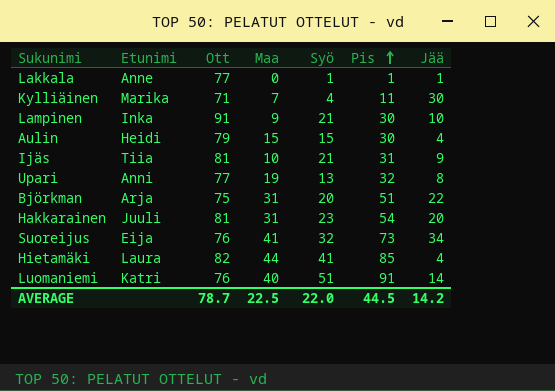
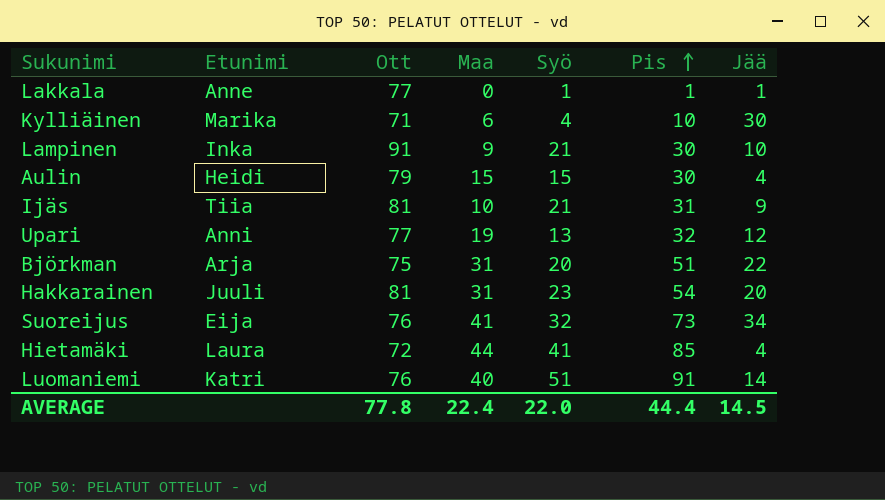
Kylliäinen | Maa: 7 -> 6
Kylliäinen | Pis: 11 -> 10
Upari | Jää: 8 -> 12
Hietamäki | Ott: 82 -> 72
AVERAGE | Ott: 78.7 -> 77.8
AVERAGE | Maa: 22.5 -> 22.4
AVERAGE | Pis: 44.5 -> 44.4
AVERAGE | Jää: 14.2 -> 14.5

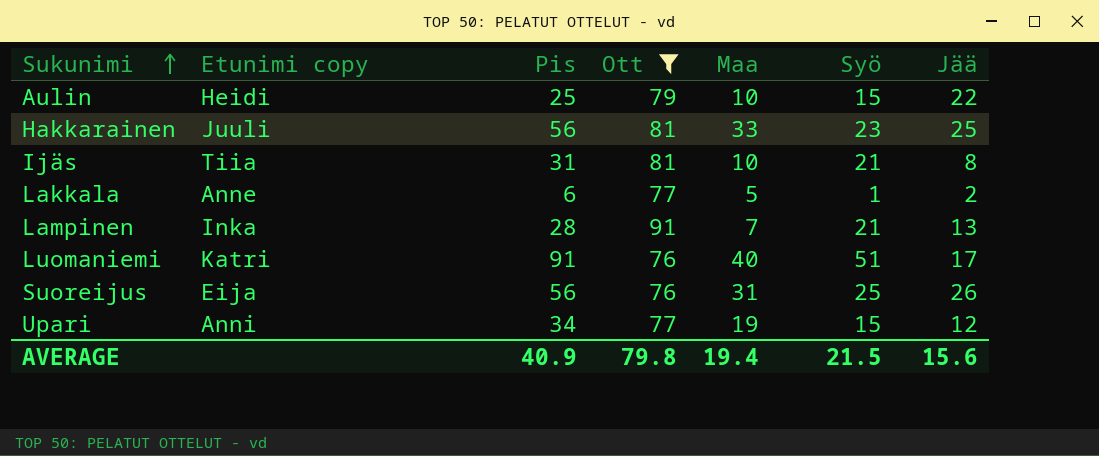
filter: none -> Ott >= 76
row order: Pis ascending -> Sukunimi ascending
column name: Etunimi -> Etunimi copy
column Pis | position: 6 -> 3
Aulin | Pis: 30 -> 25
Aulin | Maa: 15 -> 10
Aulin | Jää: 4 -> 22
Hakkarainen | Pis: 54 -> 56
Hakkarainen | Maa: 31 -> 33
Hakkarainen | Jää: 20 -> 25
Ijäs | Jää: 9 -> 8
Lakkala | Pis: 1 -> 6
Lakkala | Maa: 0 -> 5
Lakkala | Jää: 1 -> 2
Lampinen | Pis: 30 -> 28
Lampinen | Maa: 9 -> 7
Lampinen | Jää: 10 -> 13
Luomaniemi | Jää: 14 -> 17
Suoreijus | Pis: 73 -> 56
Suoreijus | Maa: 41 -> 31
Suoreijus | Syö: 32 -> 25
Suoreijus | Jää: 34 -> 26
Upari | Pis: 32 -> 34
Upari | Syö: 13 -> 15
AVERAGE | Pis: 44.4 -> 40.9
AVERAGE | Ott: 77.8 -> 79.8
AVERAGE | Maa: 22.4 -> 19.4
AVERAGE | Syö: 22.0 -> 21.5
AVERAGE | Jää: 14.5 -> 15.6

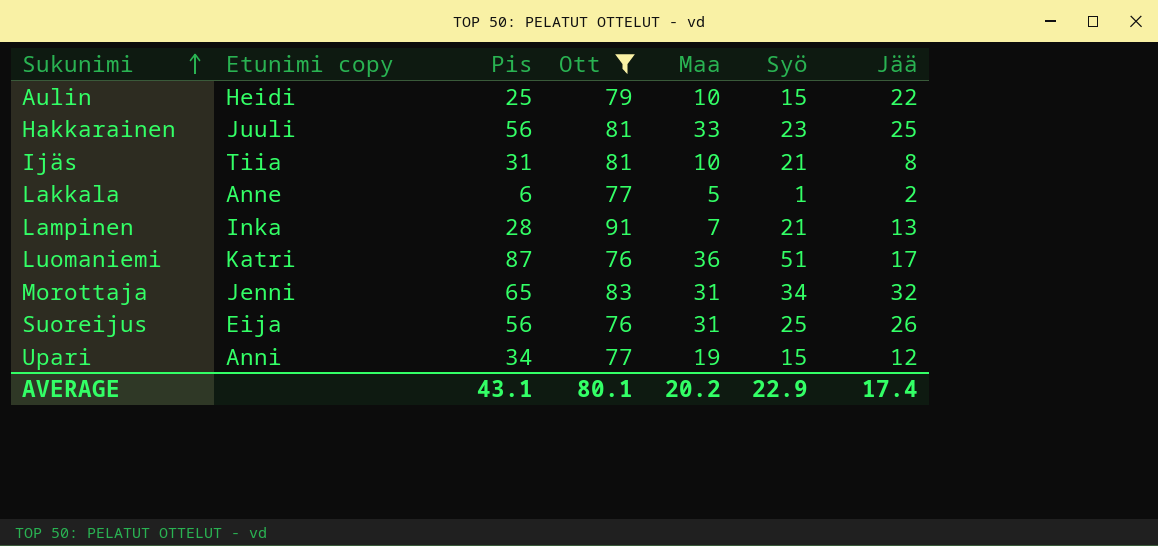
Luomaniemi | Pis: 91 -> 87
Luomaniemi | Maa: 40 -> 36
row Morottaja: none -> Jenni | 65 | 83 | 31 | 34 | 32
AVERAGE | Pis: 40.9 -> 43.1
AVERAGE | Ott: 79.8 -> 80.1
AVERAGE | Maa: 19.4 -> 20.2
AVERAGE | Syö: 21.5 -> 22.9
AVERAGE | Jää: 15.6 -> 17.4

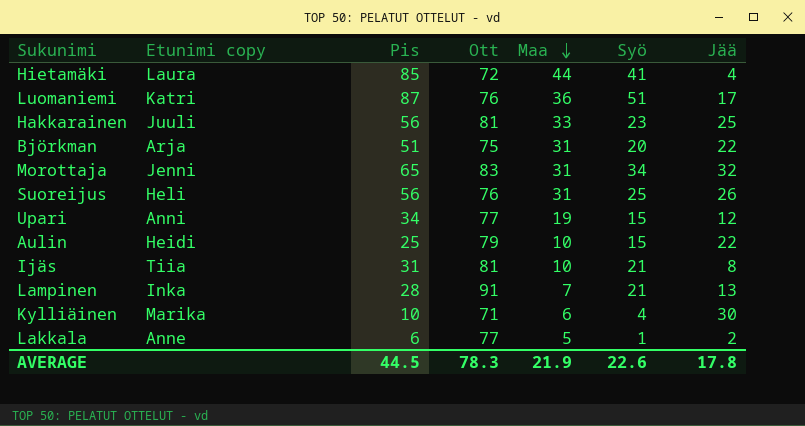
filter: Ott >= 76 -> none
row order: Sukunimi ascending -> Maa descending
Suoreijus | Etunimi copy: Eija -> Heli
AVERAGE | Pis: 43.1 -> 44.5
AVERAGE | Ott: 80.1 -> 78.3
AVERAGE | Maa: 20.2 -> 21.9
AVERAGE | Syö: 22.9 -> 22.6
AVERAGE | Jää: 17.4 -> 17.8

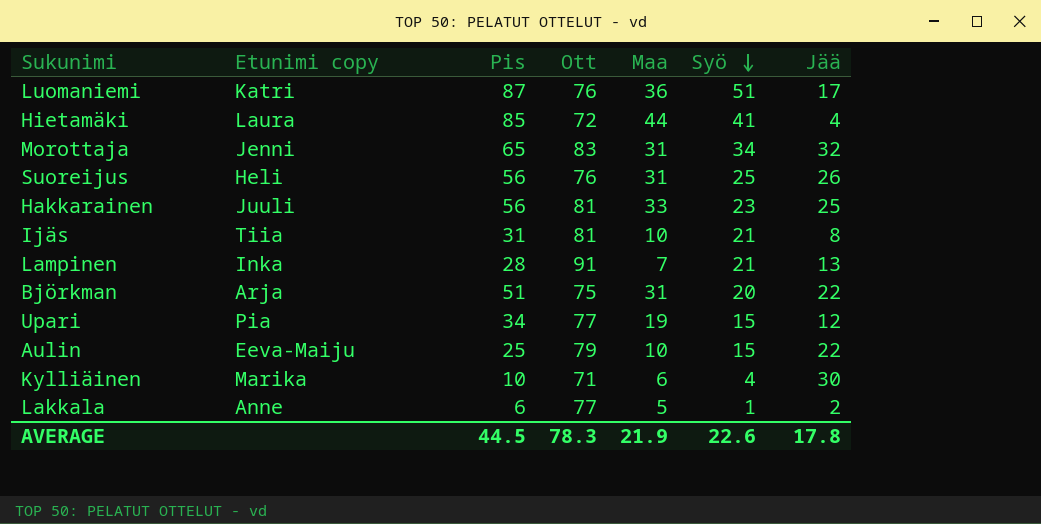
row order: Maa descending -> Syö descending
Upari | Etunimi copy: Anni -> Pia
Aulin | Etunimi copy: Heidi -> Eeva-Maiju

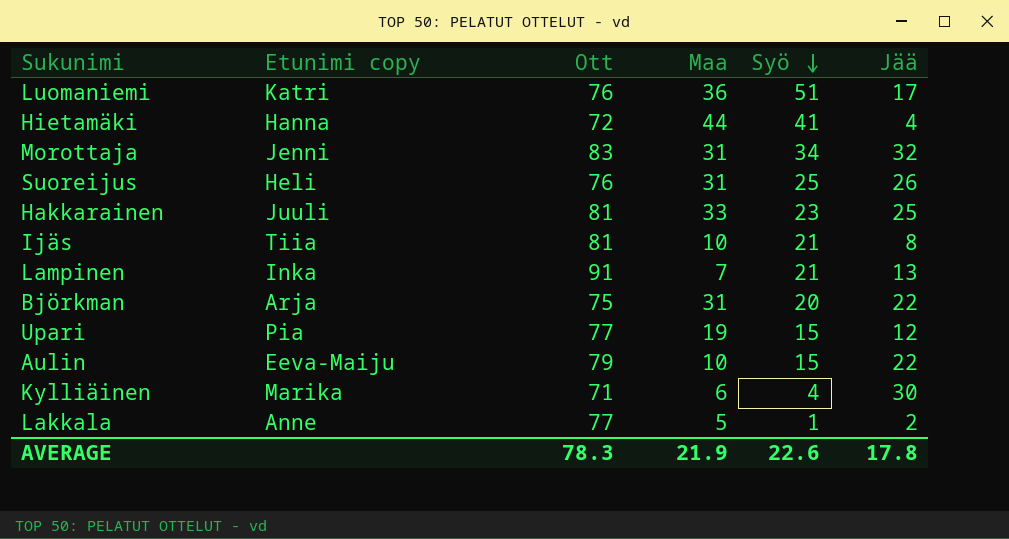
column Pis | formula: [Maa] + [Syö] -> none
Hietamäki | Etunimi copy: Laura -> Hanna

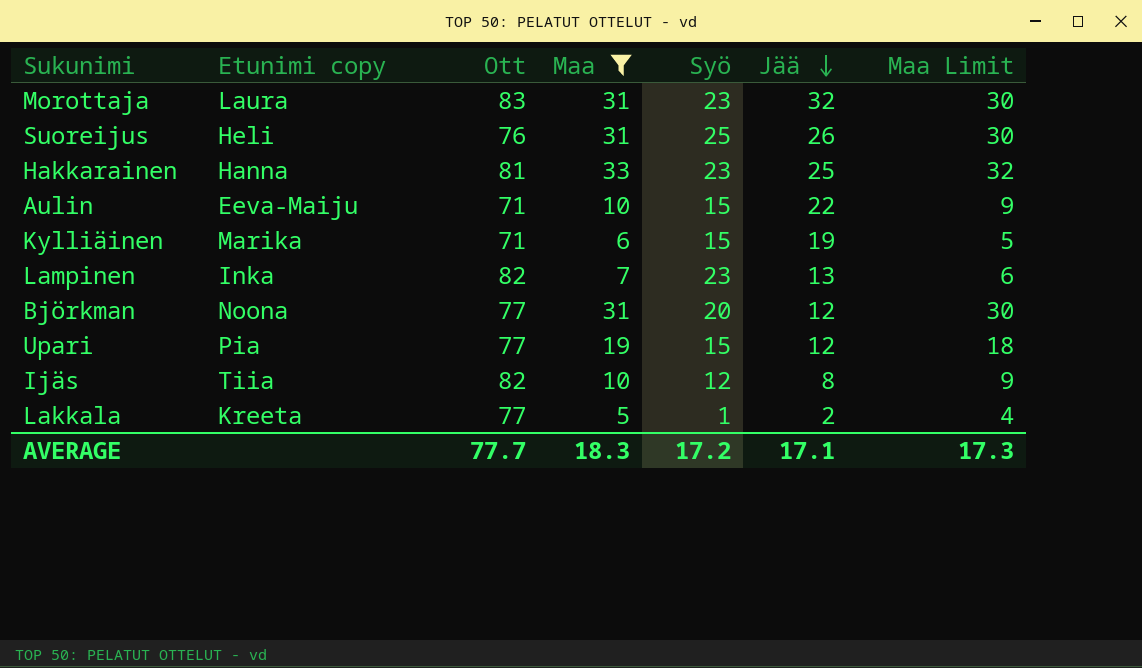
filter: none -> Maa <= 33
row order: Syö descending -> Jää descending
column Maa Limit | formula: none -> [Maa] - 1
Morottaja | Etunimi copy: Jenni -> Laura
Morottaja | Syö: 34 -> 23
Hakkarainen | Etunimi copy: Juuli -> Hanna
Aulin | Ott: 79 -> 71
Kylliäinen | Syö: 4 -> 15
Kylliäinen | Jää: 30 -> 19
Lampinen | Ott: 91 -> 82
Lampinen | Syö: 21 -> 23
Björkman | Etunimi copy: Arja -> Noona
Björkman | Ott: 75 -> 77
Björkman | Jää: 22 -> 12
Ijäs | Ott: 81 -> 82
Ijäs | Syö: 21 -> 12
Lakkala | Etunimi copy: Anne -> Kreeta
AVERAGE | Ott: 78.3 -> 77.7
AVERAGE | Maa: 21.9 -> 18.3
AVERAGE | Syö: 22.6 -> 17.2
AVERAGE | Jää: 17.8 -> 17.1

